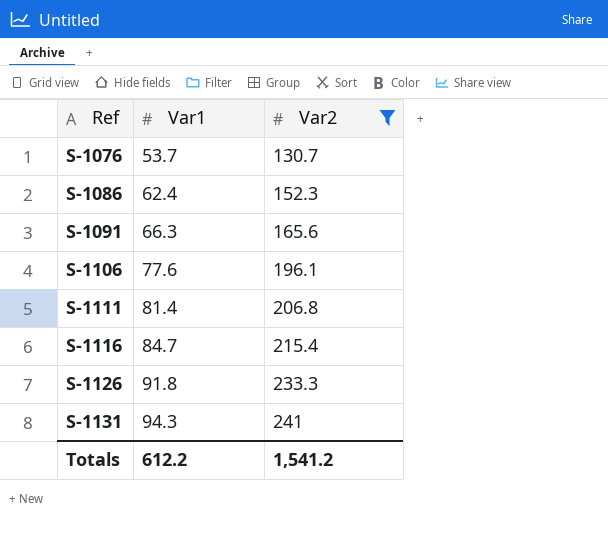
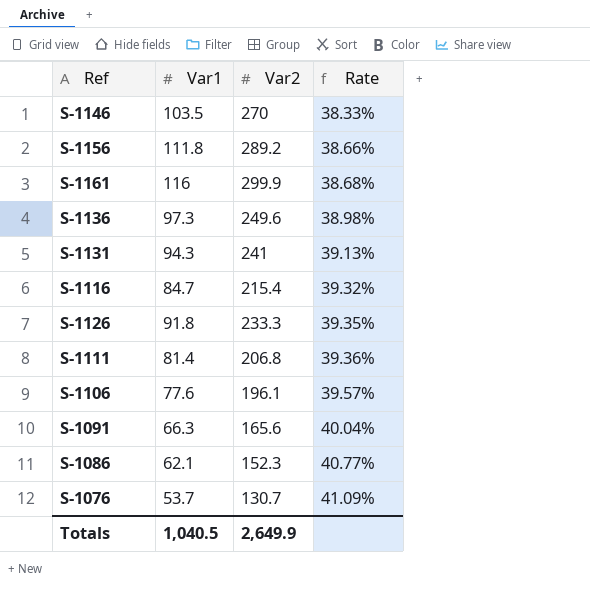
filter: Var2 <= 241 -> none
row order: Ref ascending -> Rate ascending
column Rate | formula: none -> [Var1] / [Var2]
S-1086 | Var1: 62.4 -> 62.1
Totals | Var1: 612.2 -> 1,040.5
Totals | Var2: 1,541.2 -> 2,649.9

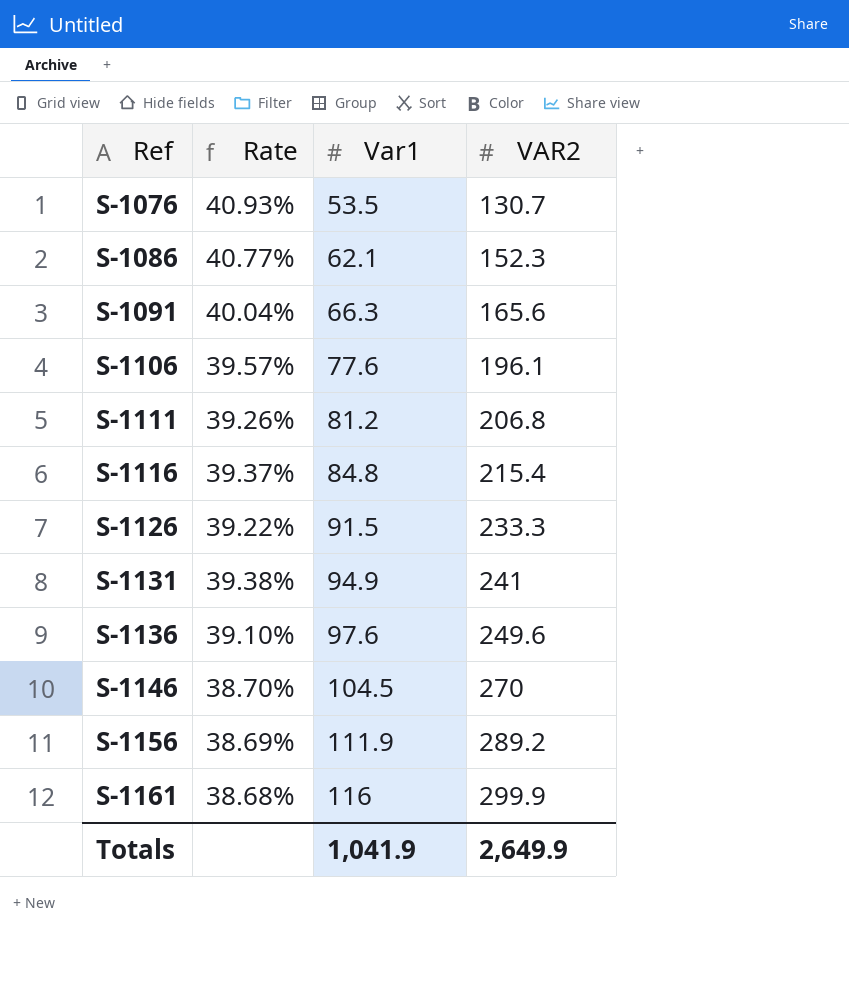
row order: Rate ascending -> Ref ascending
column Rate | position: 4 -> 2
column name: Var2 -> VAR2
S-1076 | Rate: 41.09% -> 40.93%
S-1076 | Var1: 53.7 -> 53.5
S-1111 | Rate: 39.36% -> 39.26%
S-1111 | Var1: 81.4 -> 81.2
S-1116 | Rate: 39.32% -> 39.37%
S-1116 | Var1: 84.7 -> 84.8
S-1126 | Rate: 39.35% -> 39.22%
S-1126 | Var1: 91.8 -> 91.5
S-1131 | Rate: 39.13% -> 39.38%
S-1131 | Var1: 94.3 -> 94.9
S-1136 | Rate: 38.98% -> 39.10%
S-1136 | Var1: 97.3 -> 97.6
S-1146 | Rate: 38.33% -> 38.70%
S-1146 | Var1: 103.5 -> 104.5
S-1156 | Rate: 38.66% -> 38.69%
S-1156 | Var1: 111.8 -> 111.9
Totals | Var1: 1,040.5 -> 1,041.9

